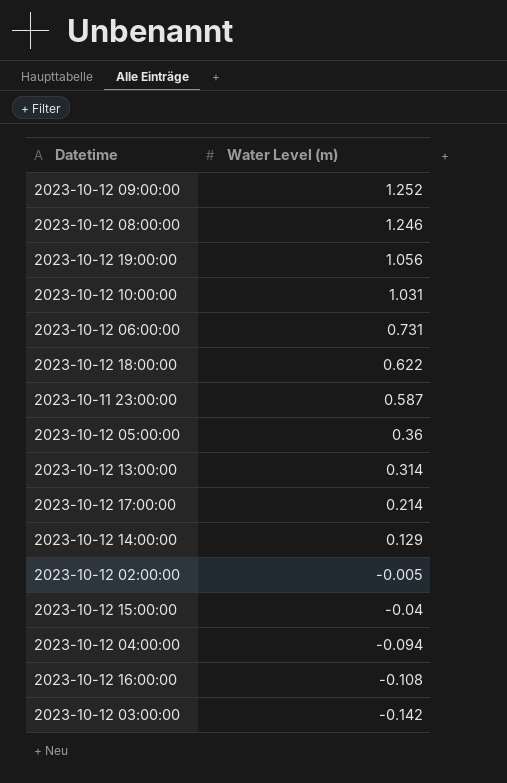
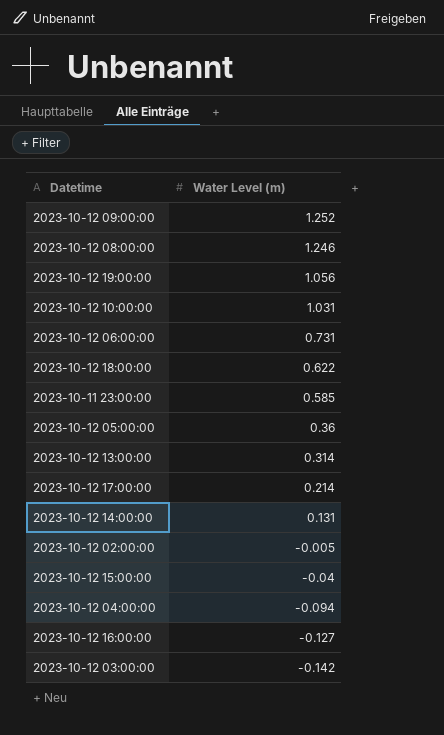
2023-10-11 23:00:00 | Water Level (m): 0.587 -> 0.585
2023-10-12 14:00:00 | Water Level (m): 0.129 -> 0.131
2023-10-12 16:00:00 | Water Level (m): -0.108 -> -0.127

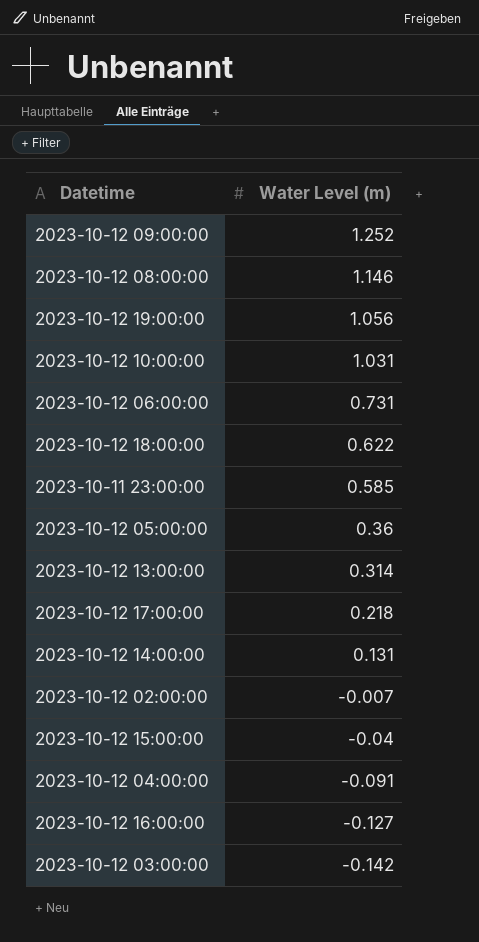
2023-10-12 08:00:00 | Water Level (m): 1.246 -> 1.146
2023-10-12 17:00:00 | Water Level (m): 0.214 -> 0.218
2023-10-12 02:00:00 | Water Level (m): -0.005 -> -0.007
2023-10-12 04:00:00 | Water Level (m): -0.094 -> -0.091

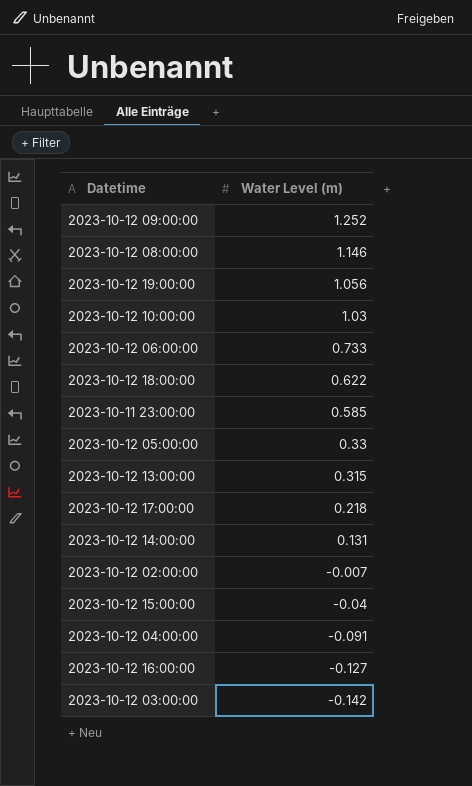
2023-10-12 10:00:00 | Water Level (m): 1.031 -> 1.03
2023-10-12 06:00:00 | Water Level (m): 0.731 -> 0.733
2023-10-12 05:00:00 | Water Level (m): 0.36 -> 0.33
2023-10-12 13:00:00 | Water Level (m): 0.314 -> 0.315

